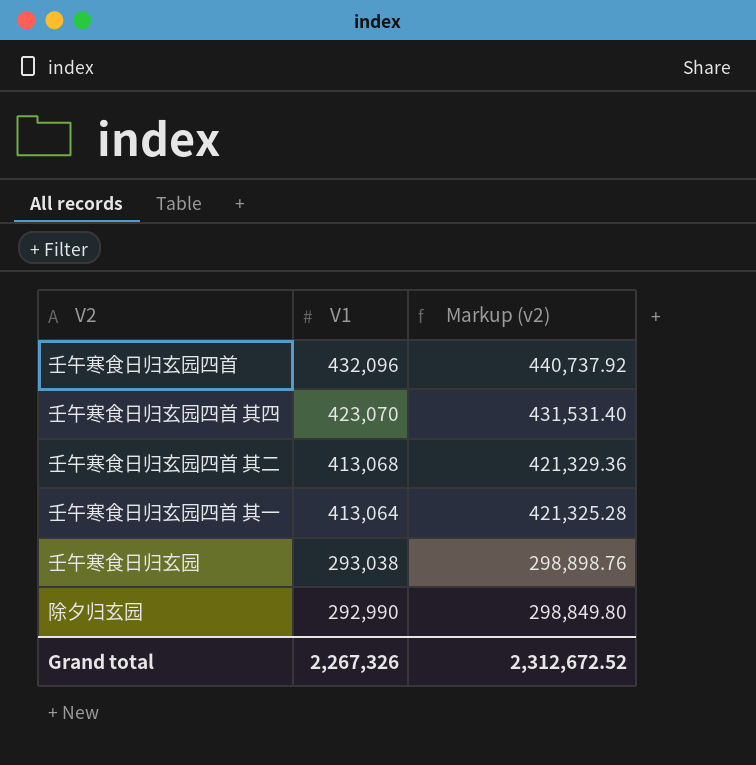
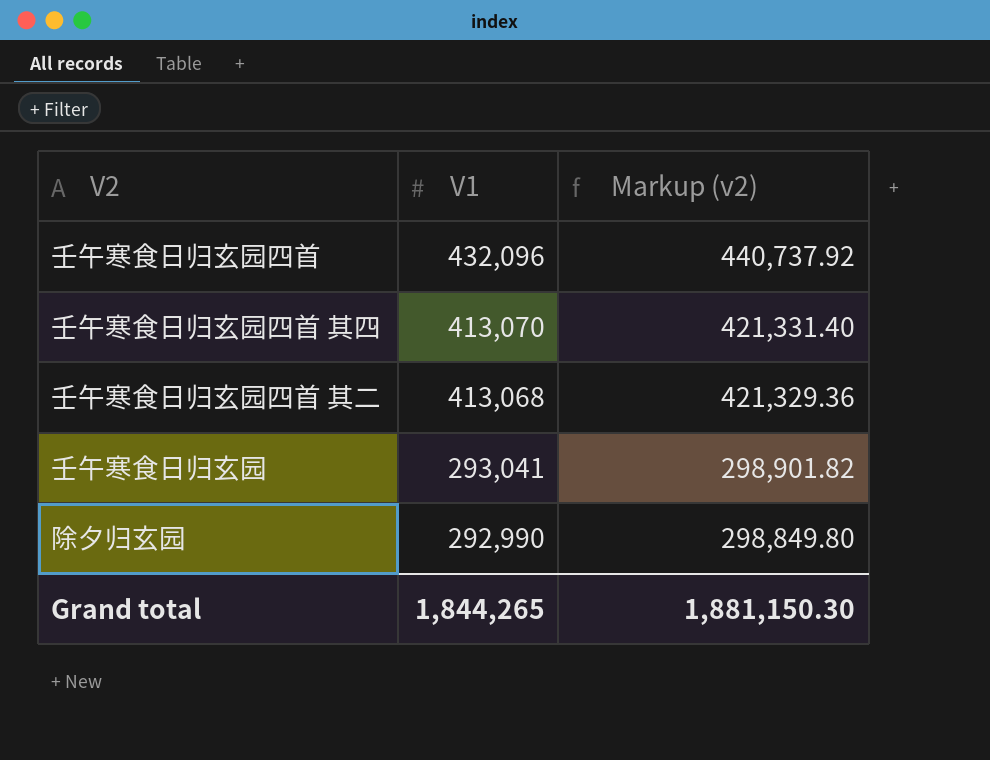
row 壬午寒食日归玄园四首 其一: 413,064 | 421,325.28 -> none
壬午寒食日归玄园四首 其四 | V1: 423,070 -> 413,070
壬午寒食日归玄园四首 其四 | Markup (v2): 431,531.40 -> 421,331.40
壬午寒食日归玄园 | V1: 293,038 -> 293,041
壬午寒食日归玄园 | Markup (v2): 298,898.76 -> 298,901.82
Grand total | V1: 2,267,326 -> 1,844,265
Grand total | Markup (v2): 2,312,672.52 -> 1,881,150.30

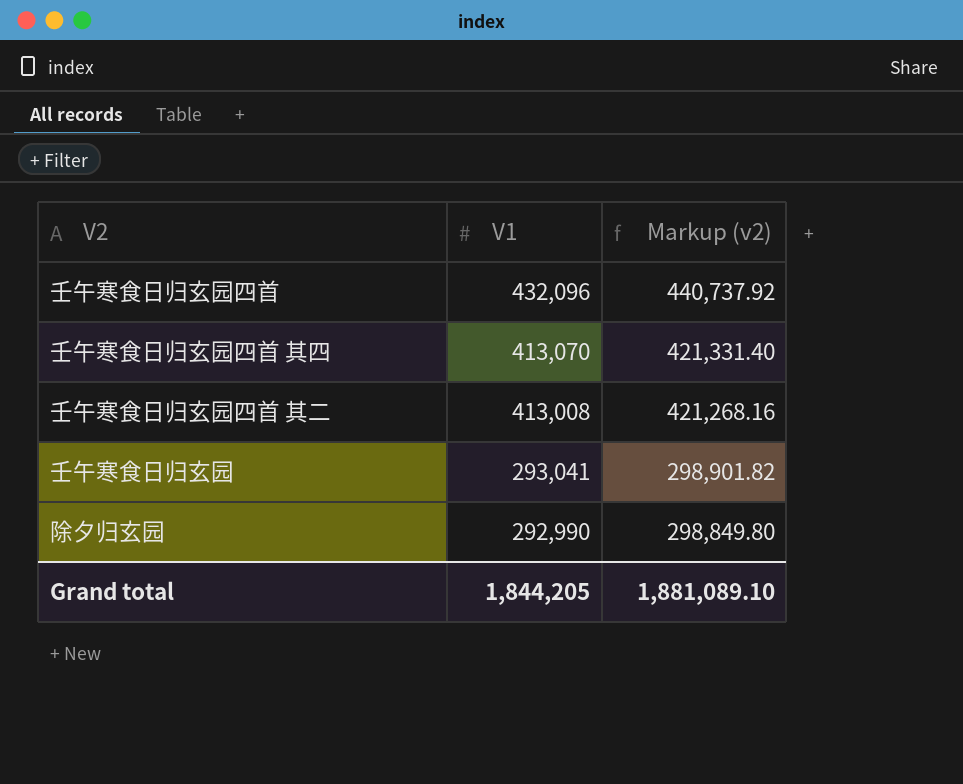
壬午寒食日归玄园四首 其二 | V1: 413,068 -> 413,008
壬午寒食日归玄园四首 其二 | Markup (v2): 421,329.36 -> 421,268.16
Grand total | V1: 1,844,265 -> 1,844,205
Grand total | Markup (v2): 1,881,150.30 -> 1,881,089.10

